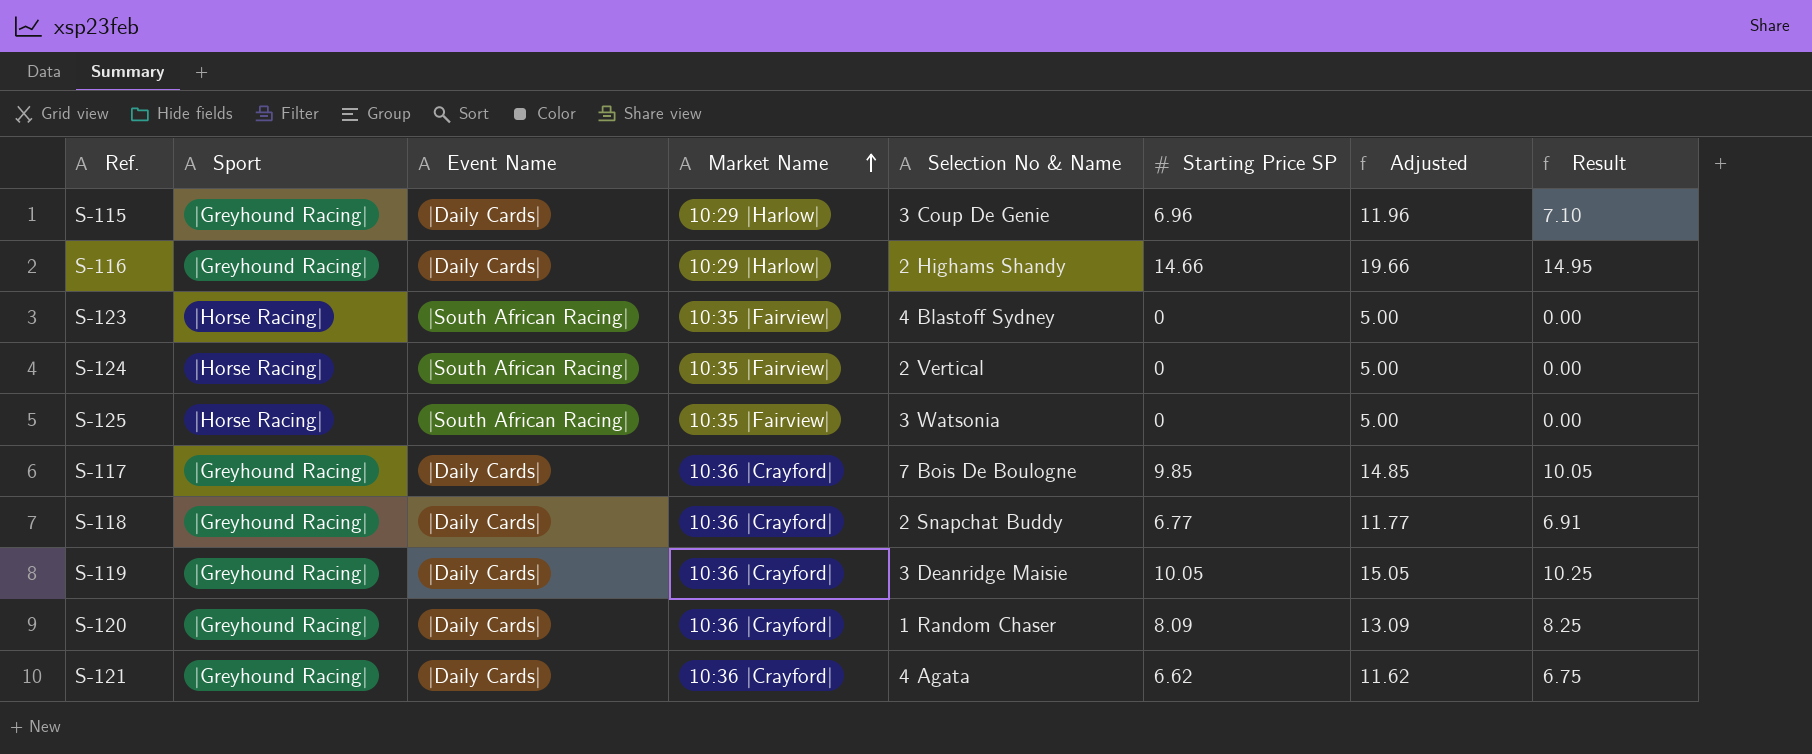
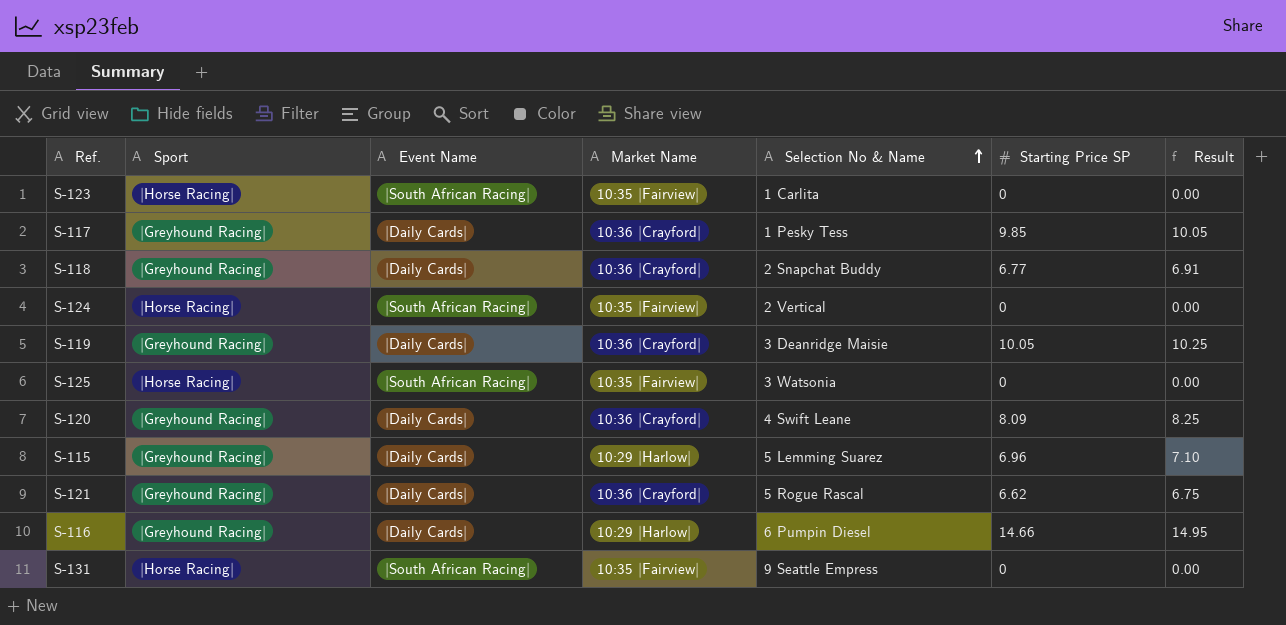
row order: Market Name ascending -> Selection No & Name ascending
column Adjusted | formula: [Starting Price SP] + 5 -> none
S-123 | Selection No & Name: 4 Blastoff Sydney -> 1 Carlita
S-117 | Selection No & Name: 7 Bois De Boulogne -> 1 Pesky Tess
S-120 | Selection No & Name: 1 Random Chaser -> 4 Swift Leane
S-115 | Selection No & Name: 3 Coup De Genie -> 5 Lemming Suarez
S-121 | Selection No & Name: 4 Agata -> 5 Rogue Rascal
S-116 | Selection No & Name: 2 Highams Shandy -> 6 Pumpin Diesel
row S-131: none -> |Horse Racing| | |South African Racing| | 10:35 |Fairview| | 9 Seattle Empress | 0 | 0.00

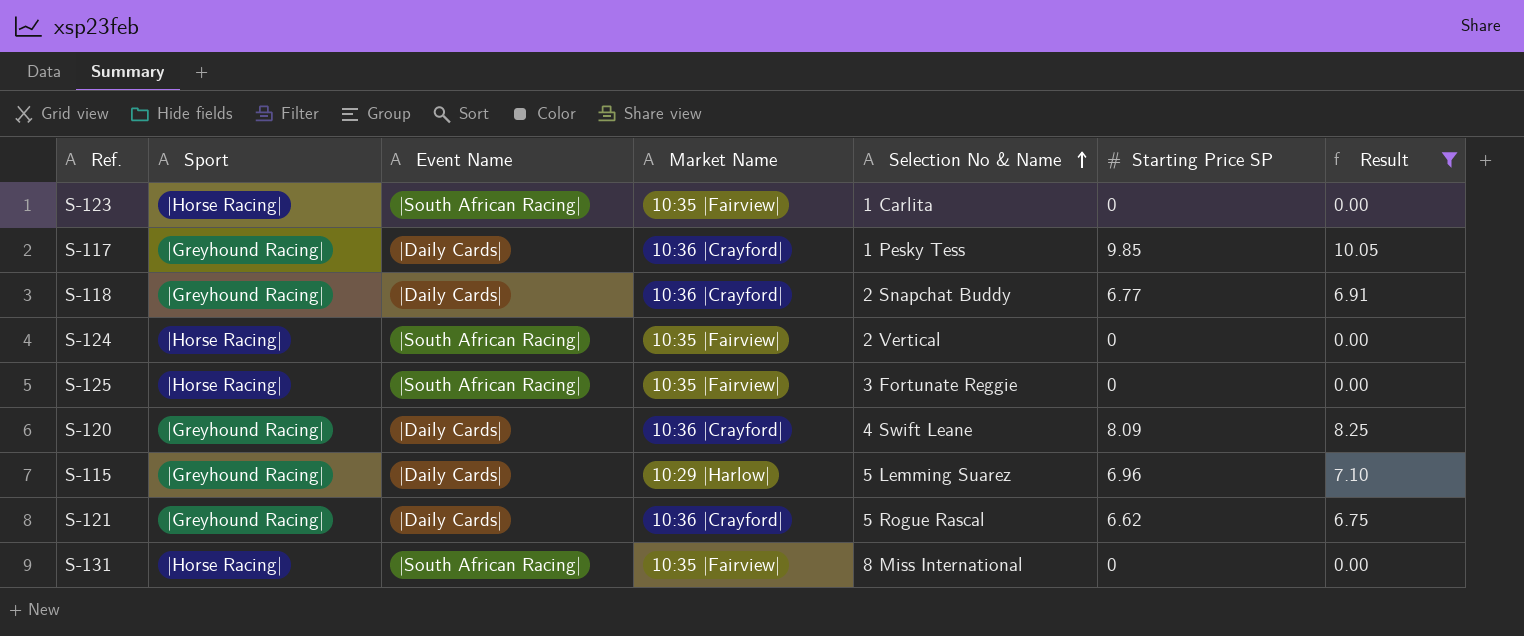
filter: none -> Result <= 10.05
S-125 | Selection No & Name: 3 Watsonia -> 3 Fortunate Reggie
S-131 | Selection No & Name: 9 Seattle Empress -> 8 Miss International

